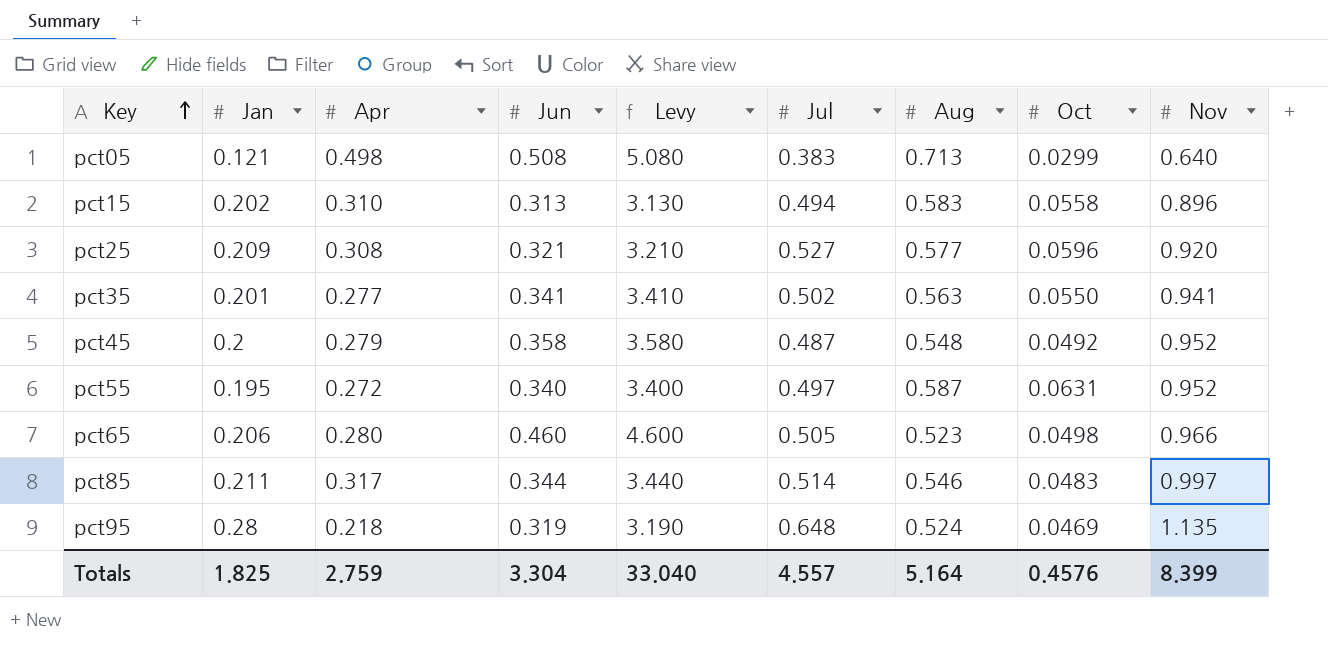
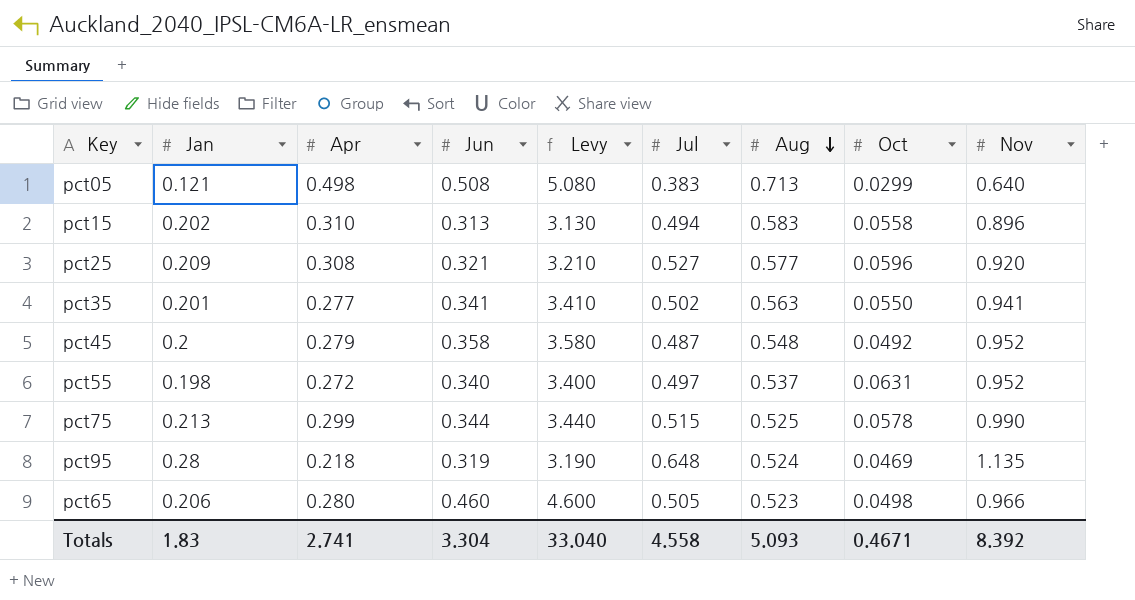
row order: Key ascending -> Aug descending
row pct85: 0.211 | 0.317 | 0.344 | 3.440 | 0.514 | 0.546 | 0.0483 | 0.997 -> none
pct55 | Jan: 0.195 -> 0.198
pct55 | Aug: 0.587 -> 0.537
row pct75: none -> 0.213 | 0.299 | 0.344 | 3.440 | 0.515 | 0.525 | 0.0578 | 0.990
Totals | Jan: 1.825 -> 1.83
Totals | Apr: 2.759 -> 2.741
Totals | Jul: 4.557 -> 4.558
Totals | Aug: 5.164 -> 5.093
Totals | Oct: 0.4576 -> 0.4671
Totals | Nov: 8.399 -> 8.392

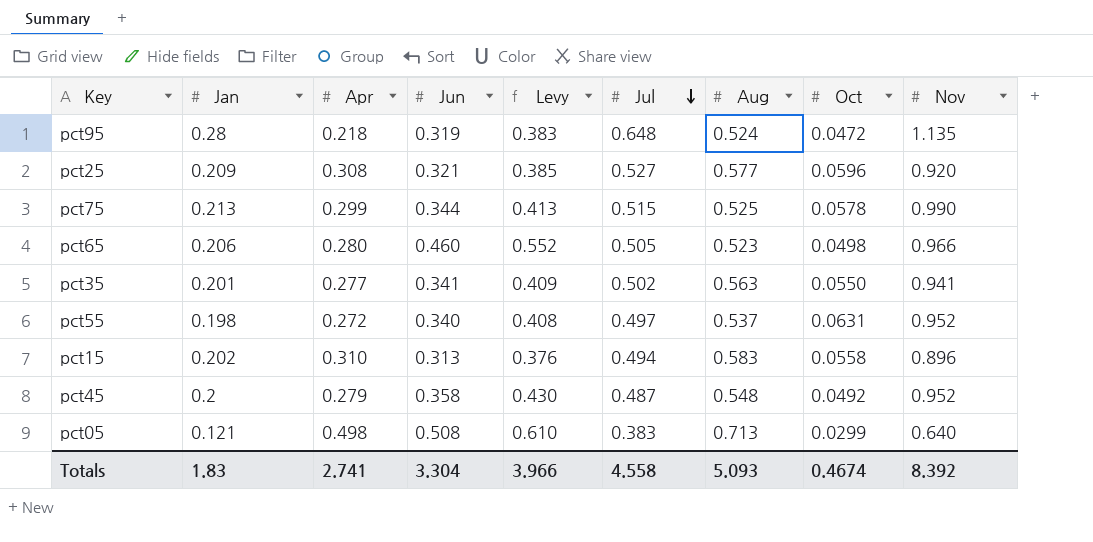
row order: Aug descending -> Jul descending
column Levy | formula: [Jun] * 10 -> [Jun] * 1.2
pct95 | Oct: 0.0469 -> 0.0472
Totals | Levy: 33.040 -> 3.966
Totals | Oct: 0.4671 -> 0.4674

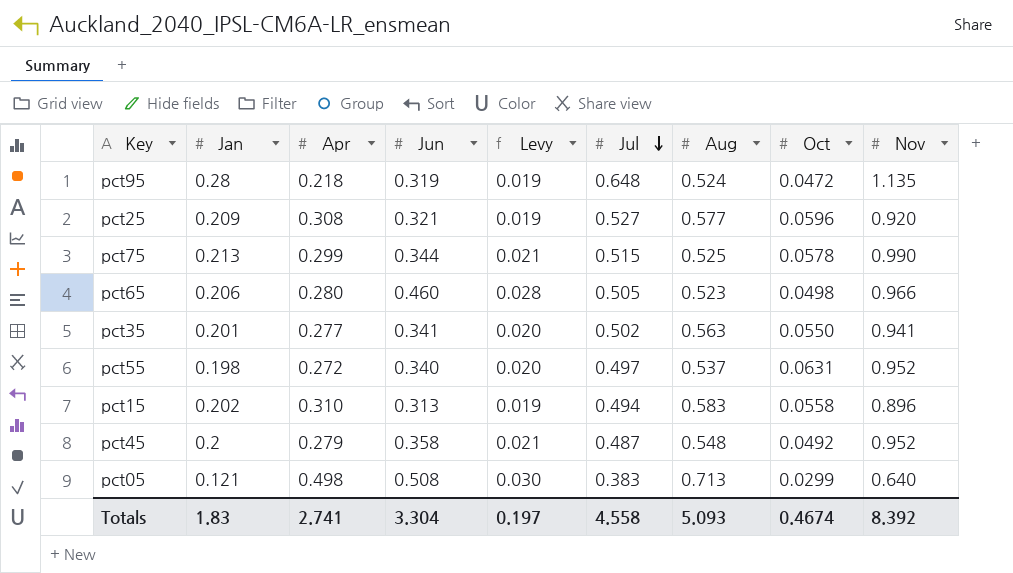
column Levy | formula: [Jun] * 1.2 -> [Jun] * 0.06
Totals | Levy: 3.966 -> 0.197

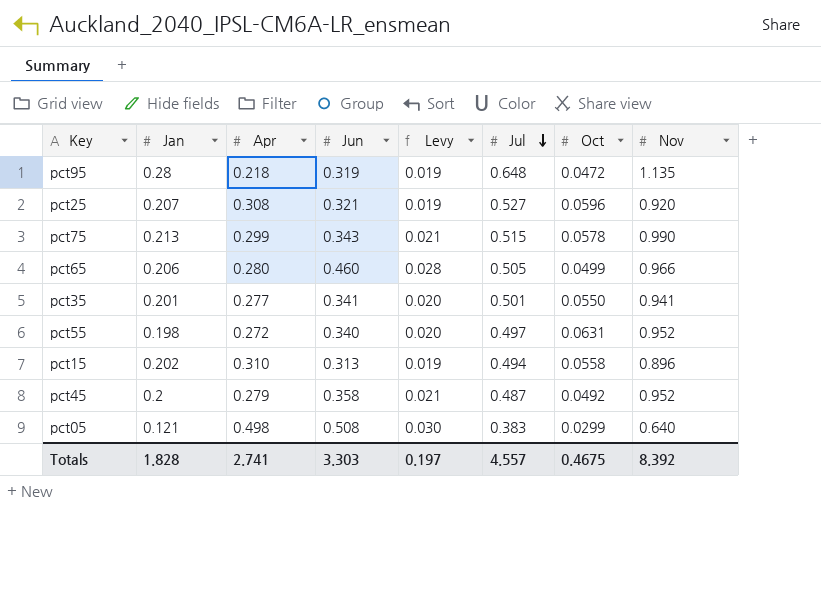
column Aug | position: 7 -> none
pct25 | Jan: 0.209 -> 0.207
pct75 | Jun: 0.344 -> 0.343
pct65 | Oct: 0.0498 -> 0.0499
pct35 | Jul: 0.502 -> 0.501
Totals | Jan: 1.83 -> 1.828
Totals | Jun: 3.304 -> 3.303
Totals | Jul: 4.558 -> 4.557
Totals | Oct: 0.4674 -> 0.4675

